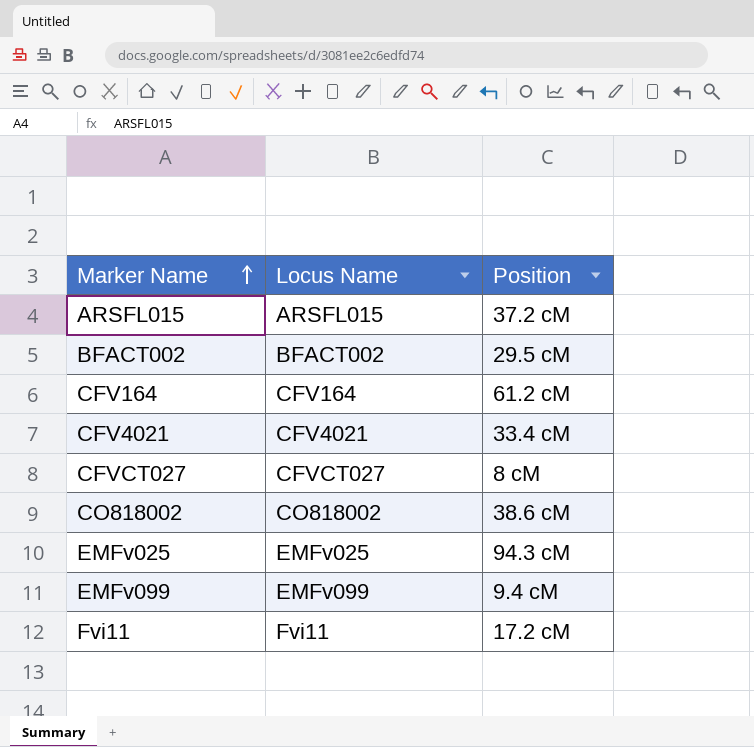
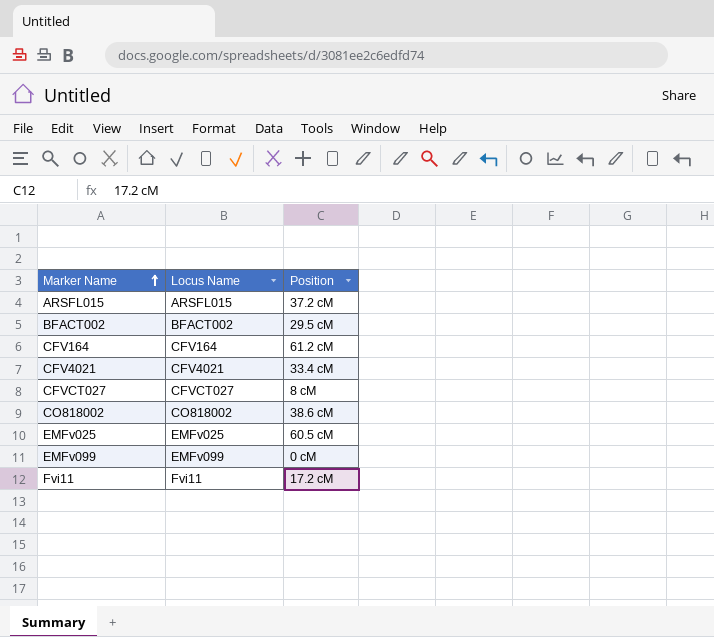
EMFv025 | Position: 94.3 cM -> 60.5 cM
EMFv099 | Position: 9.4 cM -> 0 cM

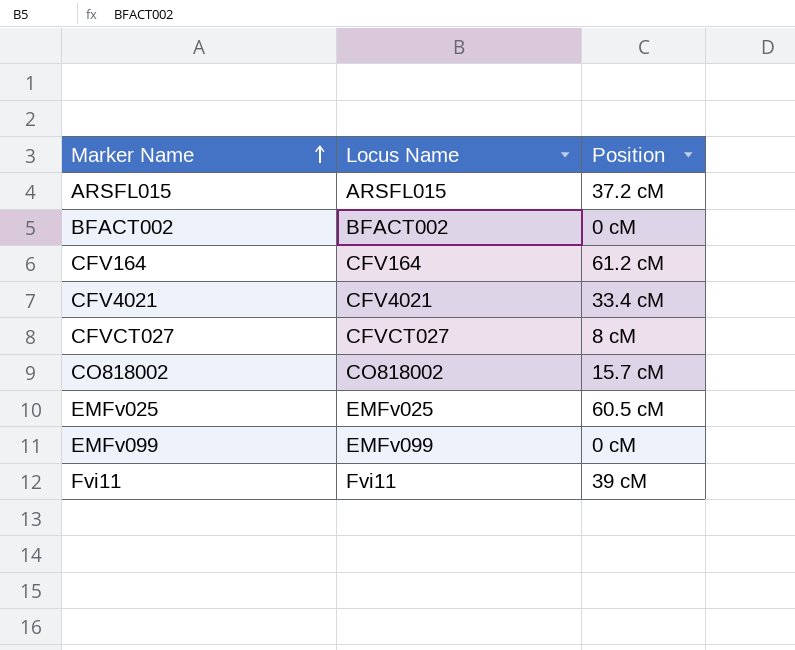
BFACT002 | Position: 29.5 cM -> 0 cM
CO818002 | Position: 38.6 cM -> 15.7 cM
Fvi11 | Position: 17.2 cM -> 39 cM

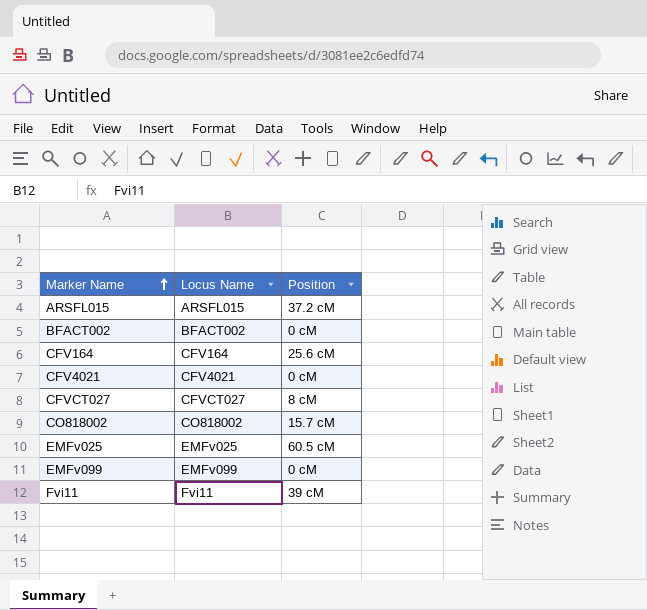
CFV164 | Position: 61.2 cM -> 25.6 cM
CFV4021 | Position: 33.4 cM -> 0 cM

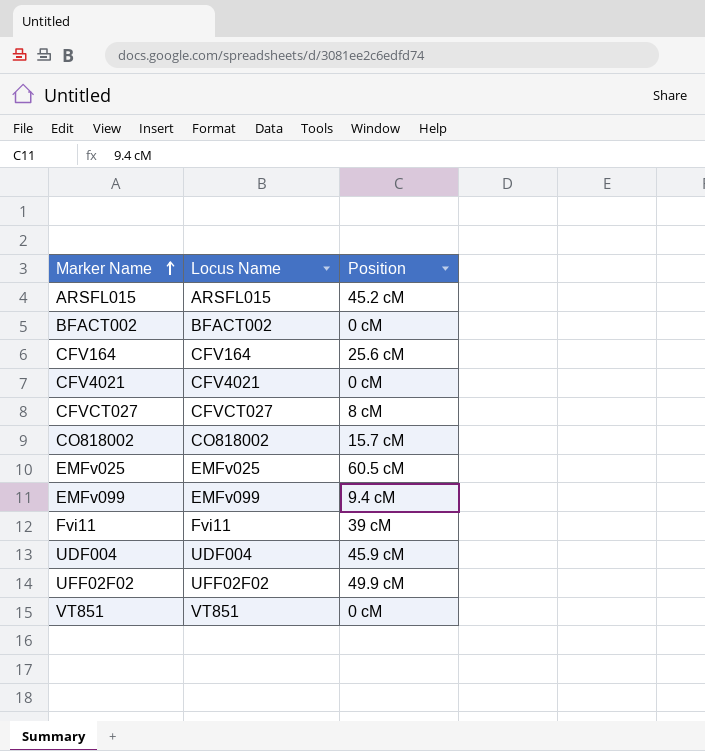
ARSFL015 | Position: 37.2 cM -> 45.2 cM
EMFv099 | Position: 0 cM -> 9.4 cM
row UDF004: none -> UDF004 | 45.9 cM
row UFF02F02: none -> UFF02F02 | 49.9 cM
row VT851: none -> VT851 | 0 cM

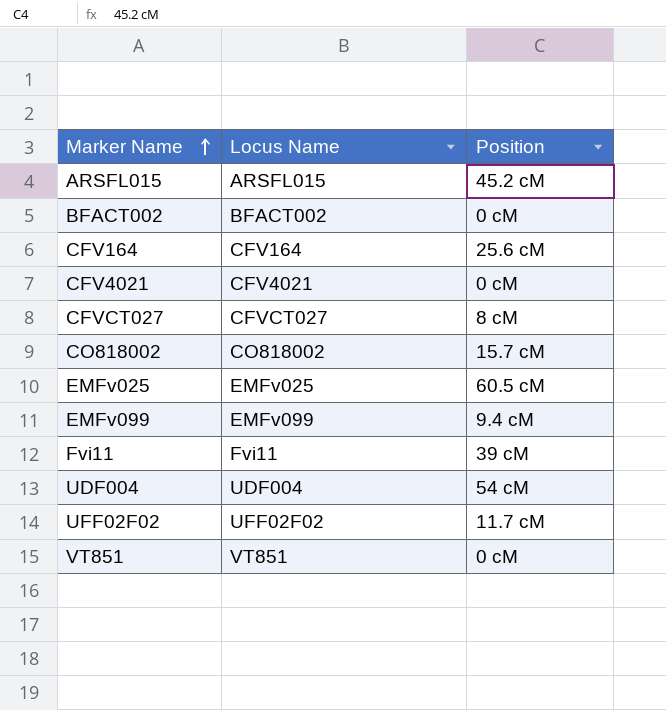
UDF004 | Position: 45.9 cM -> 54 cM
UFF02F02 | Position: 49.9 cM -> 11.7 cM

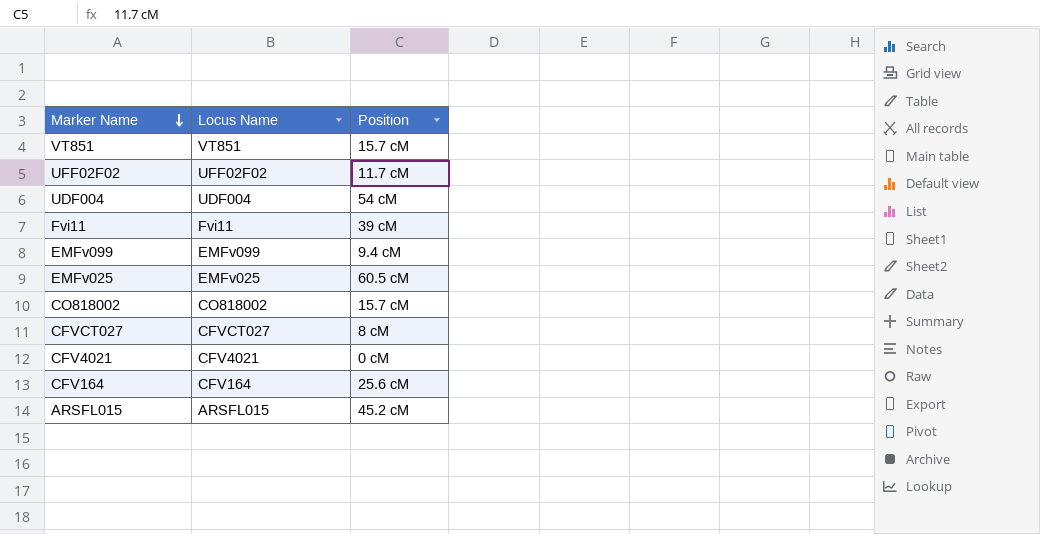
row order: Marker Name ascending -> Marker Name descending
row BFACT002: BFACT002 | 0 cM -> none
VT851 | Position: 0 cM -> 15.7 cM

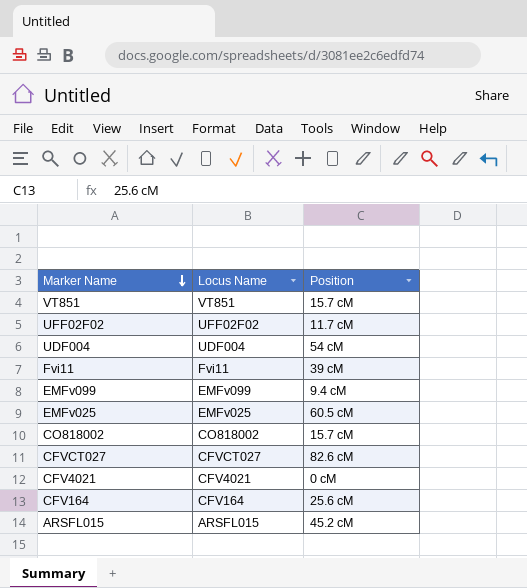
CFVCT027 | Position: 8 cM -> 82.6 cM

